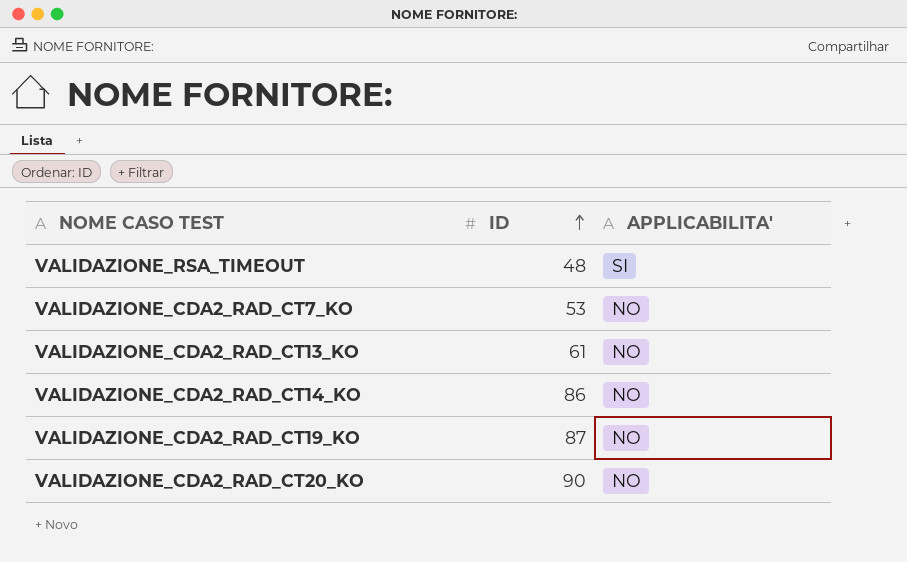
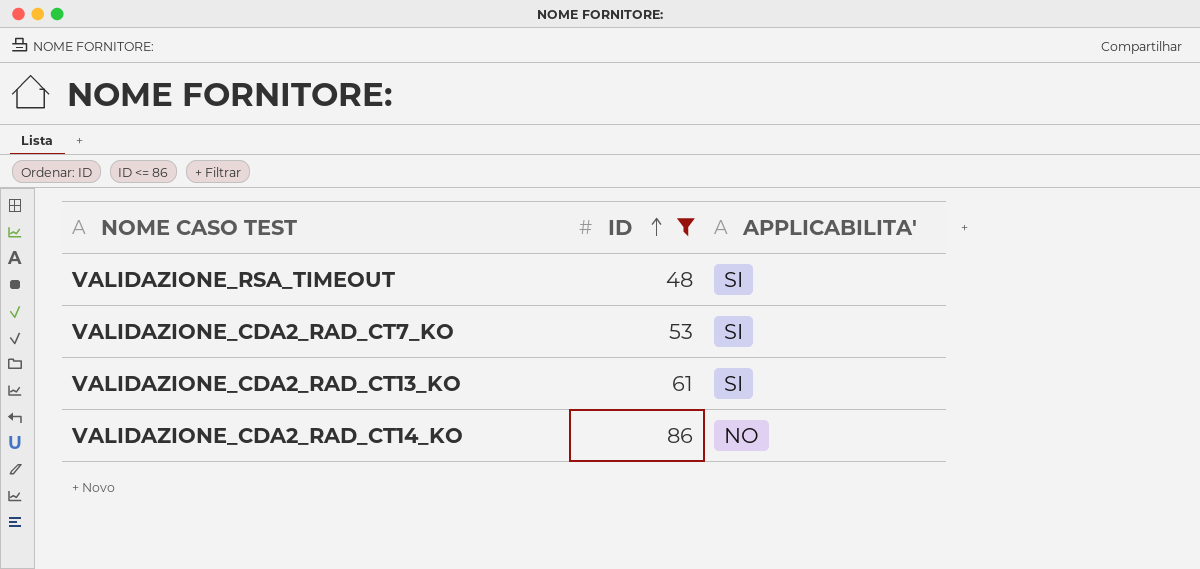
filter: none -> ID <= 86
VALIDAZIONE_CDA2_RAD_CT7_KO | APPLICABILITA': NO -> SI
VALIDAZIONE_CDA2_RAD_CT13_KO | APPLICABILITA': NO -> SI

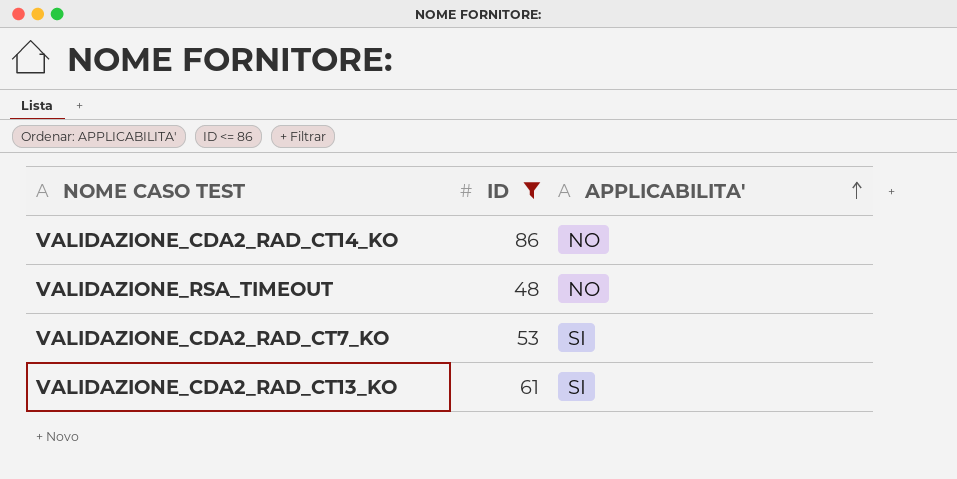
row order: ID ascending -> APPLICABILITA' ascending
VALIDAZIONE_RSA_TIMEOUT | APPLICABILITA': SI -> NO

